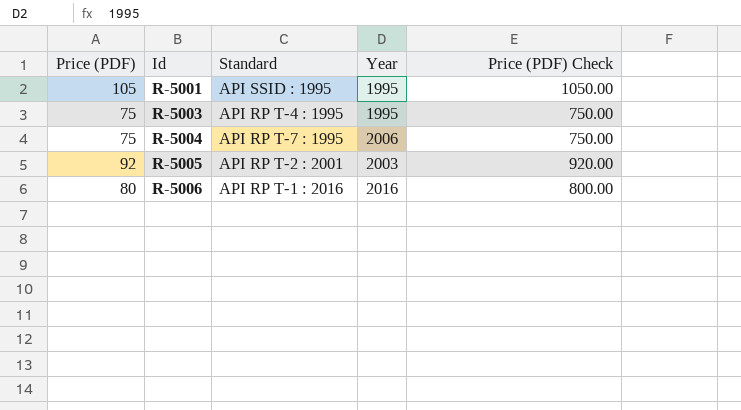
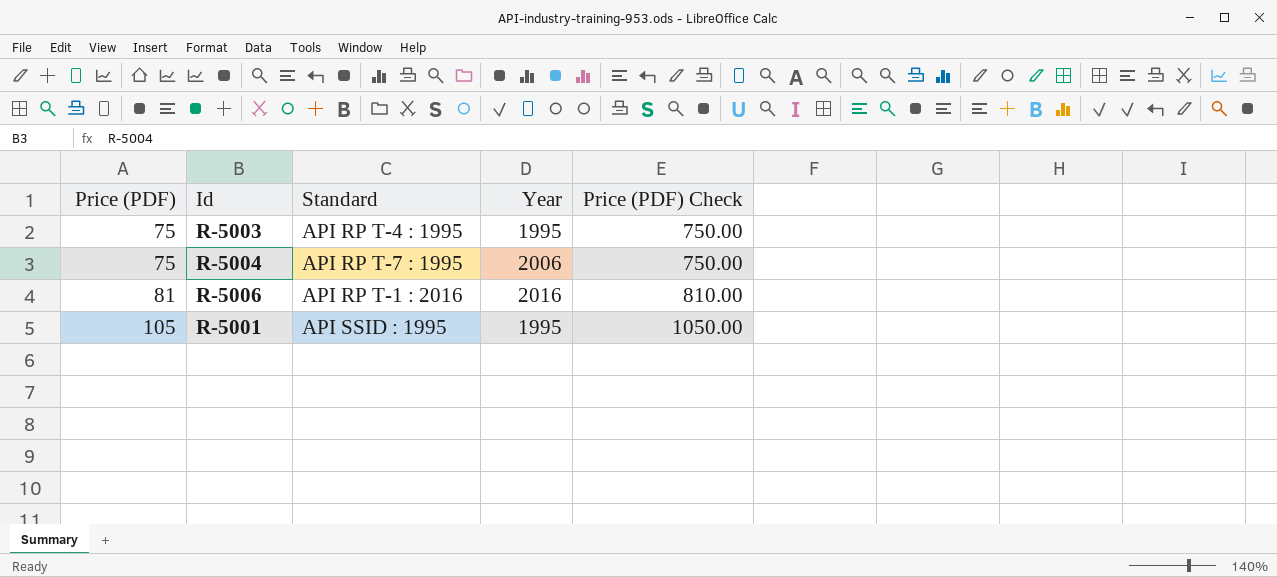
row order: Id ascending -> Price (PDF) ascending
row R-5005: 92 | API RP T-2 : 2001 | 2003 | 920.00 -> none
R-5006 | Price (PDF): 80 -> 81
R-5006 | Price (PDF) Check: 800.00 -> 810.00

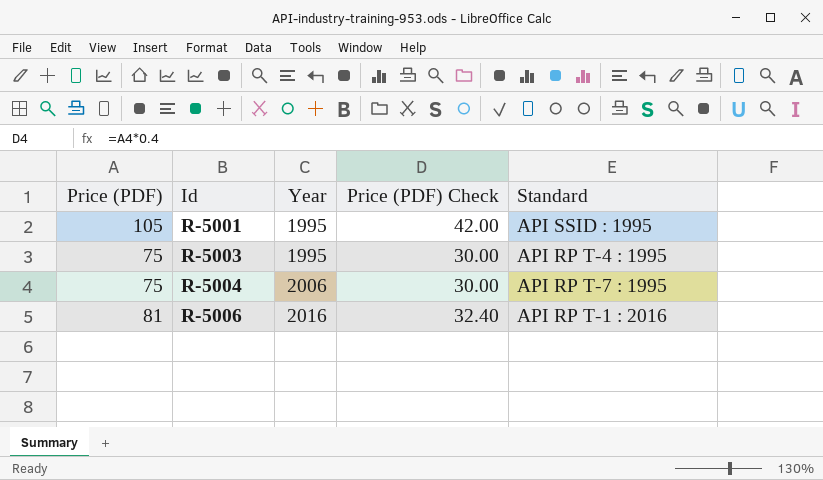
row order: Price (PDF) ascending -> Id ascending
column Price (PDF) Check | formula: [Price (PDF)] * 10 -> [Price (PDF)] * 0.4
column Standard | position: 3 -> 5

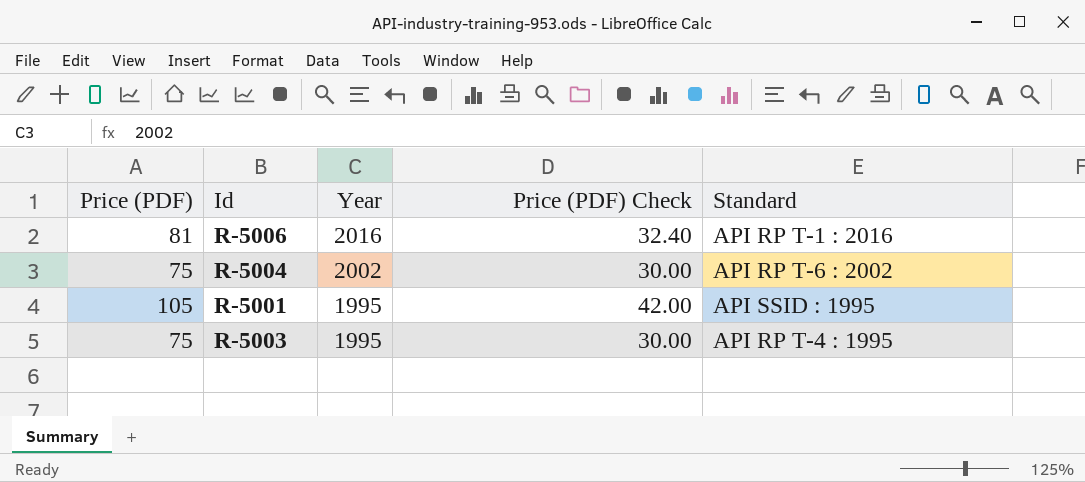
row order: Id ascending -> Year descending
R-5004 | Year: 2006 -> 2002
R-5004 | Standard: API RP T-7 : 1995 -> API RP T-6 : 2002

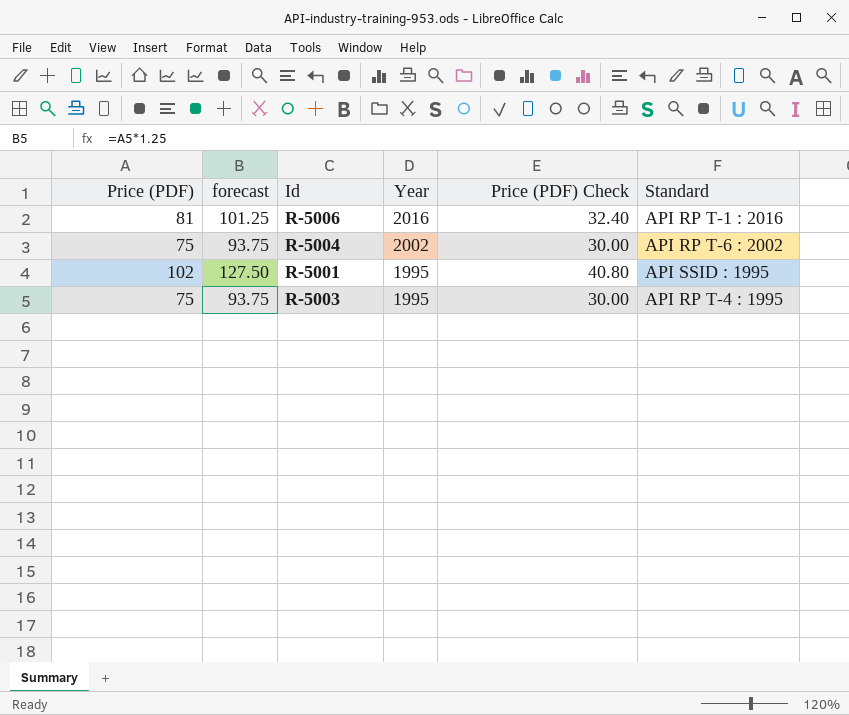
column forecast | formula: none -> [Price (PDF)] * 1.25
R-5001 | Price (PDF): 105 -> 102
R-5001 | Price (PDF) Check: 42.00 -> 40.80

